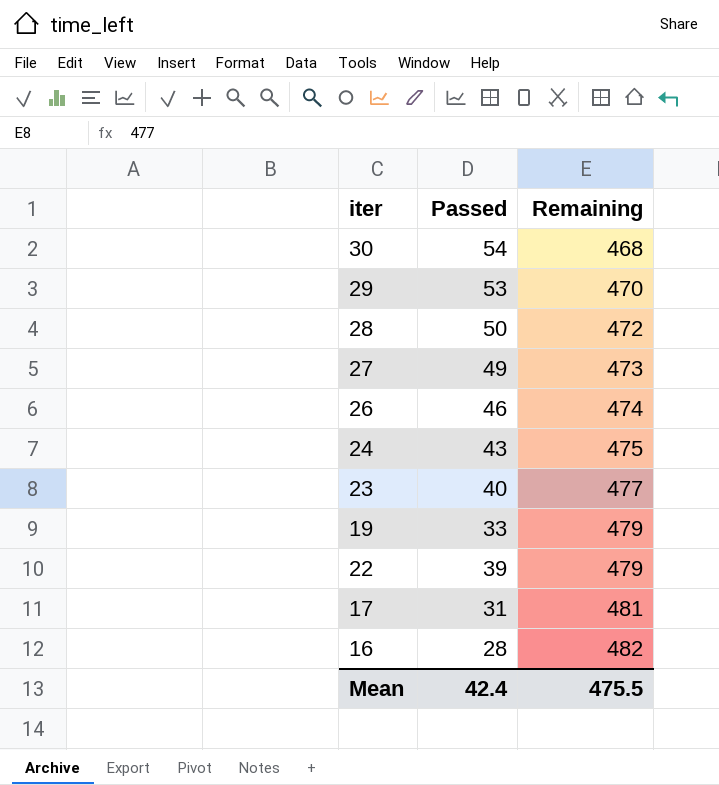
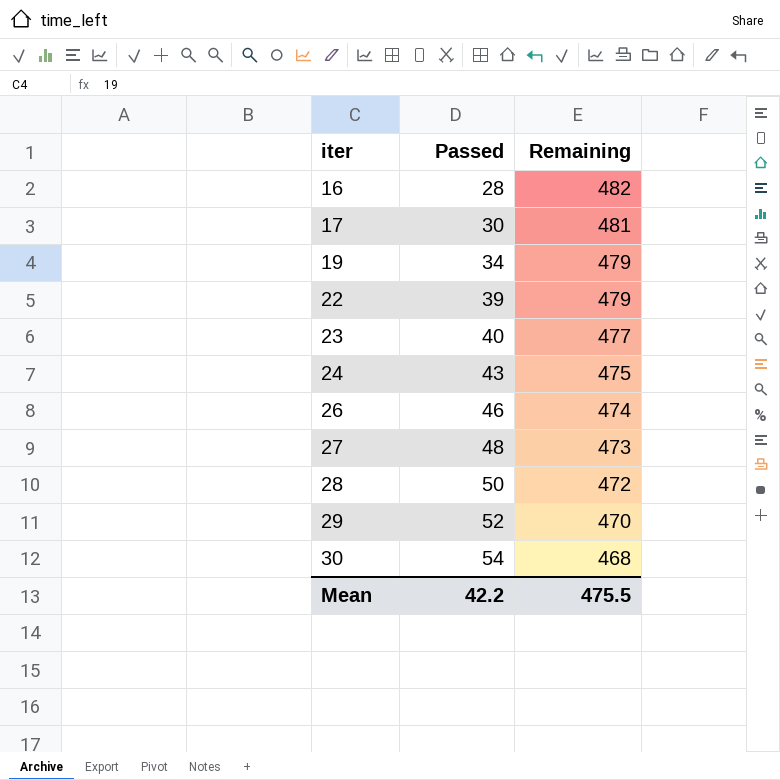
row order: Remaining ascending -> iter ascending
17 | Passed: 31 -> 30
19 | Passed: 33 -> 34
27 | Passed: 49 -> 48
29 | Passed: 53 -> 52
Mean | Passed: 42.4 -> 42.2

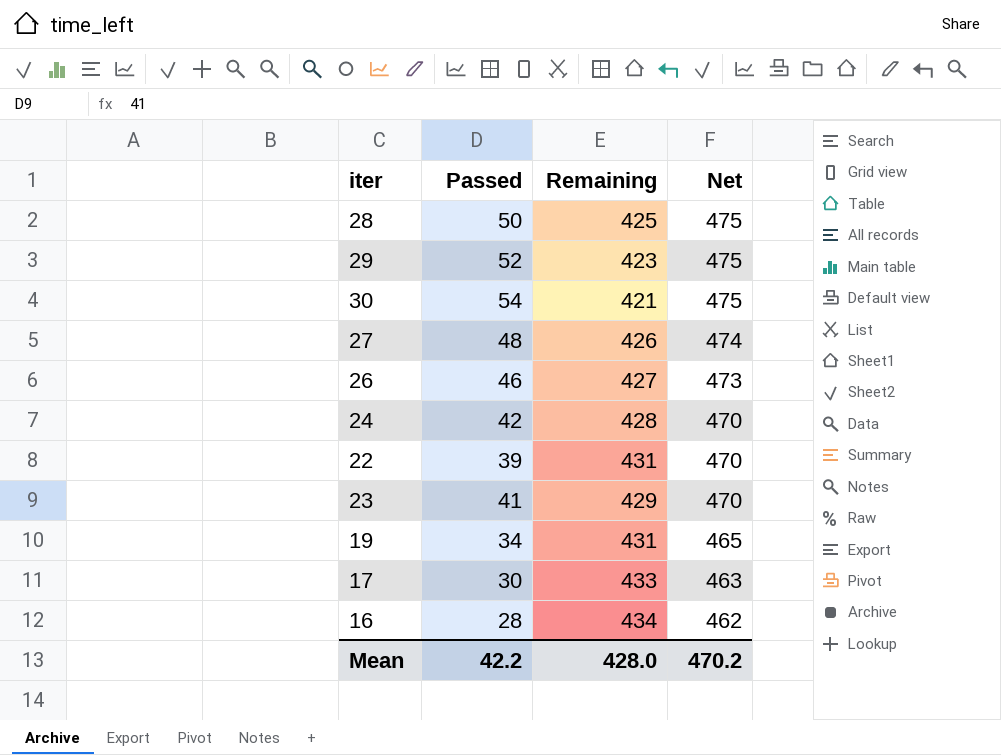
row order: iter ascending -> Net descending
column Net | formula: none -> [Passed] + [Remaining]
28 | Remaining: 472 -> 425
29 | Remaining: 470 -> 423
30 | Remaining: 468 -> 421
27 | Remaining: 473 -> 426
26 | Remaining: 474 -> 427
24 | Passed: 43 -> 42
24 | Remaining: 475 -> 428
22 | Remaining: 479 -> 431
23 | Passed: 40 -> 41
23 | Remaining: 477 -> 429
19 | Remaining: 479 -> 431
17 | Remaining: 481 -> 433
16 | Remaining: 482 -> 434
Mean | Remaining: 475.5 -> 428.0

